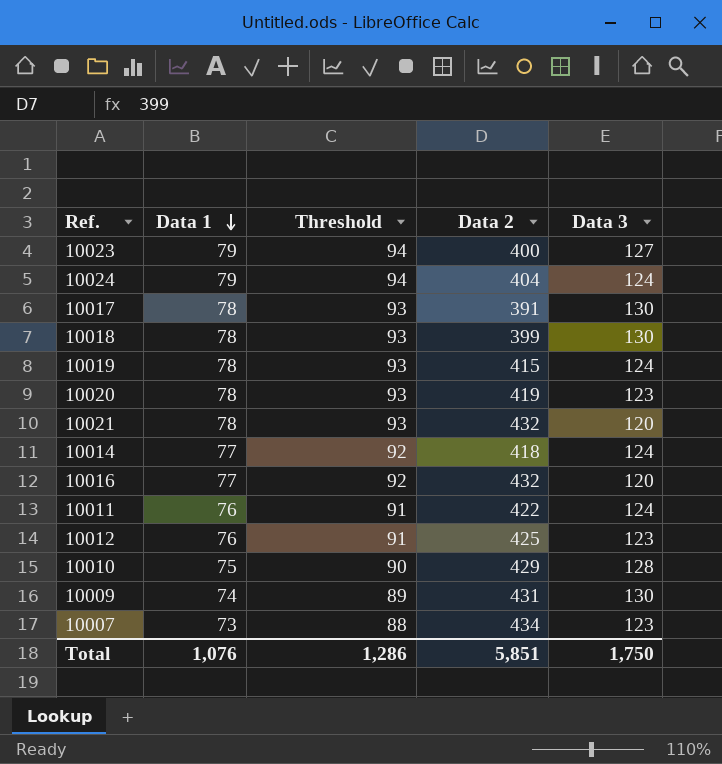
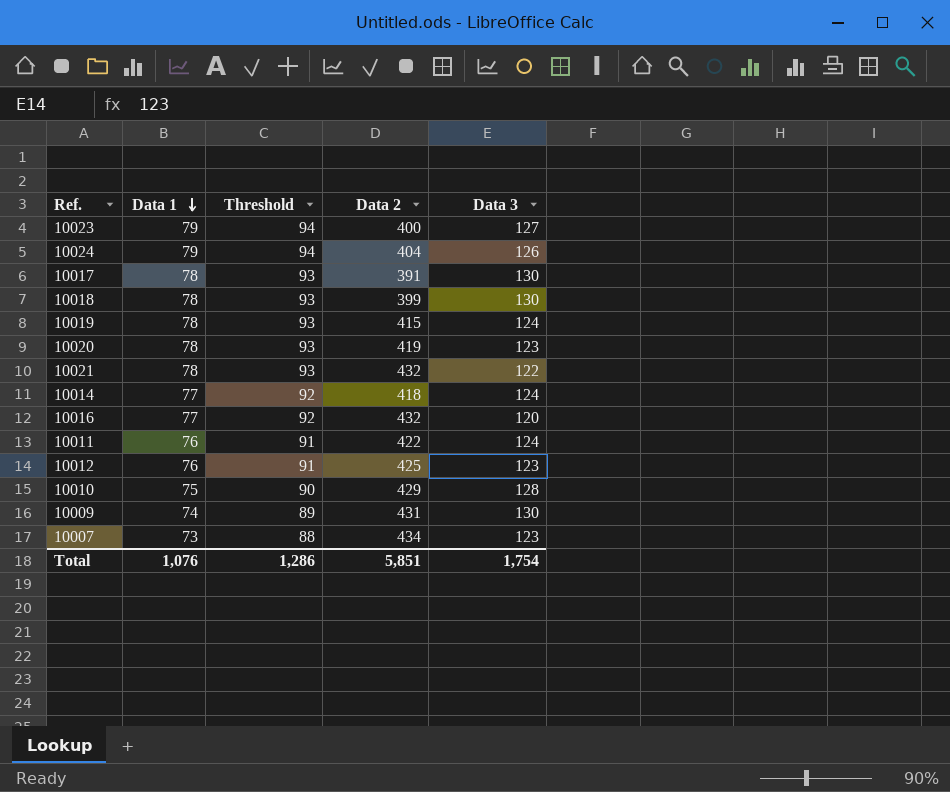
10024 | Data 3: 124 -> 126
10021 | Data 3: 120 -> 122
Total | Data 3: 1,750 -> 1,754

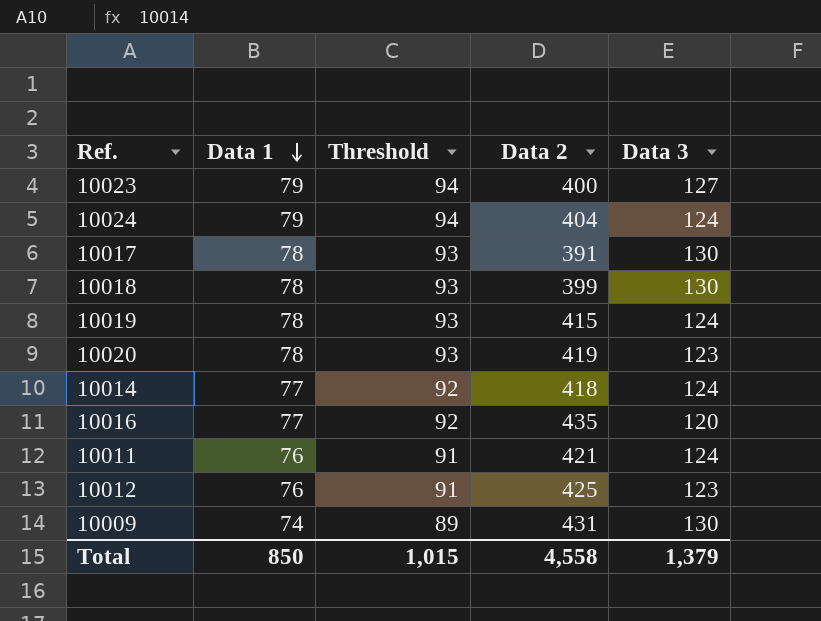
row 10021: 78 | 93 | 432 | 122 -> none
row 10010: 75 | 90 | 429 | 128 -> none
row 10007: 73 | 88 | 434 | 123 -> none
10024 | Data 3: 126 -> 124
10016 | Data 2: 432 -> 435
10011 | Data 2: 422 -> 421
Total | Data 1: 1,076 -> 850
Total | Threshold: 1,286 -> 1,015
Total | Data 2: 5,851 -> 4,558
Total | Data 3: 1,754 -> 1,379

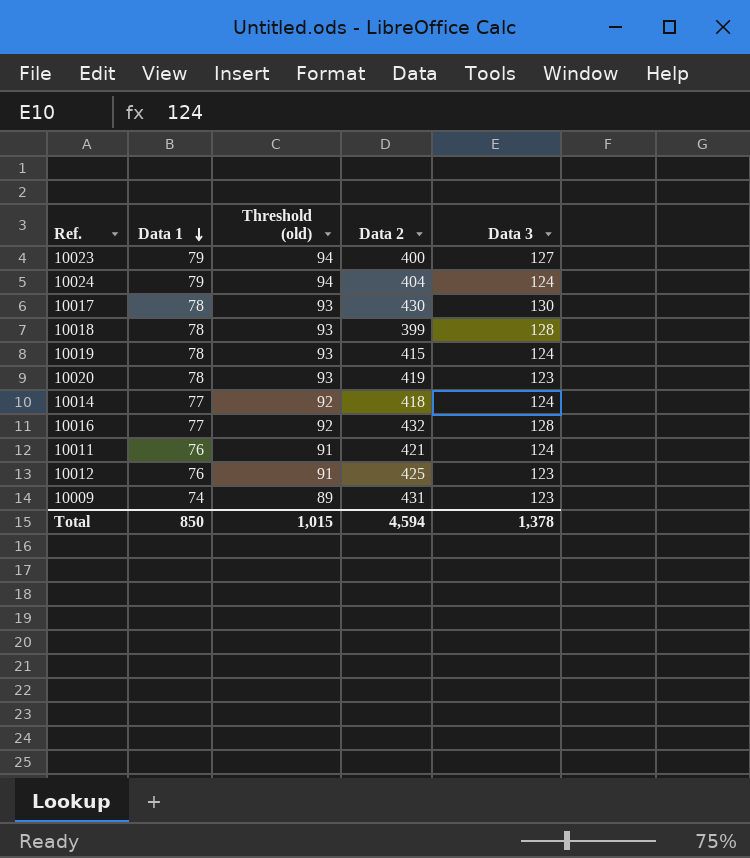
column name: Threshold -> Threshold (old)
10017 | Data 2: 391 -> 430
10018 | Data 3: 130 -> 128
10016 | Data 2: 435 -> 432
10016 | Data 3: 120 -> 128
10009 | Data 3: 130 -> 123
Total | Data 2: 4,558 -> 4,594
Total | Data 3: 1,379 -> 1,378

